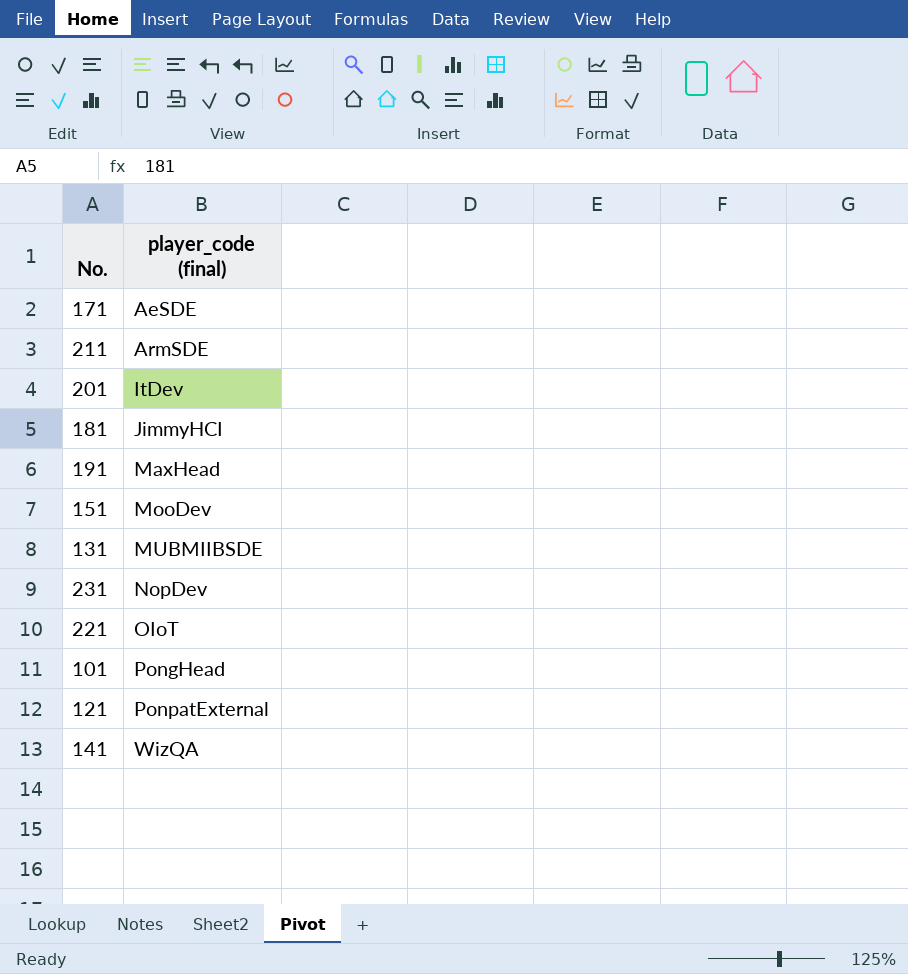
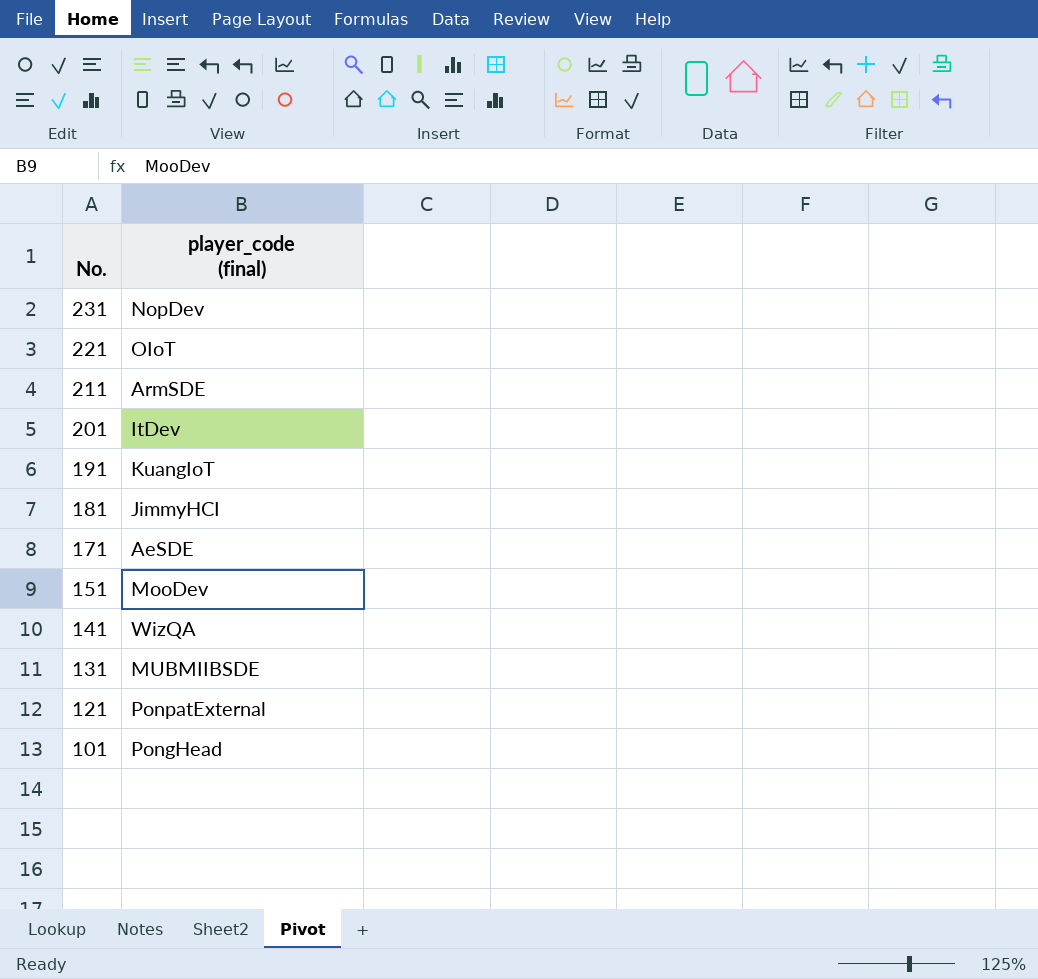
row order: player_code (final) ascending -> No. descending
191 | player_code (final): MaxHead -> KuangIoT

